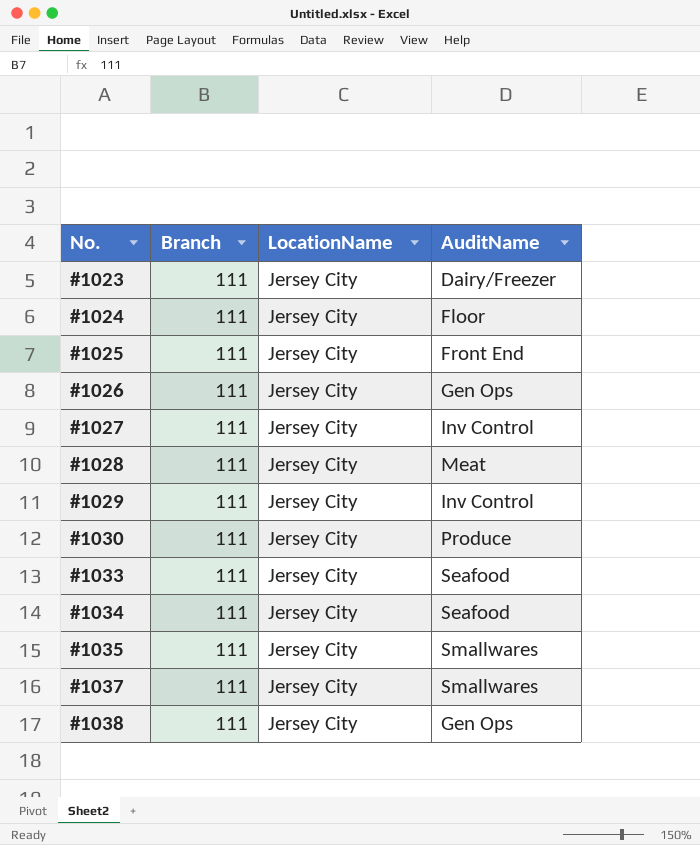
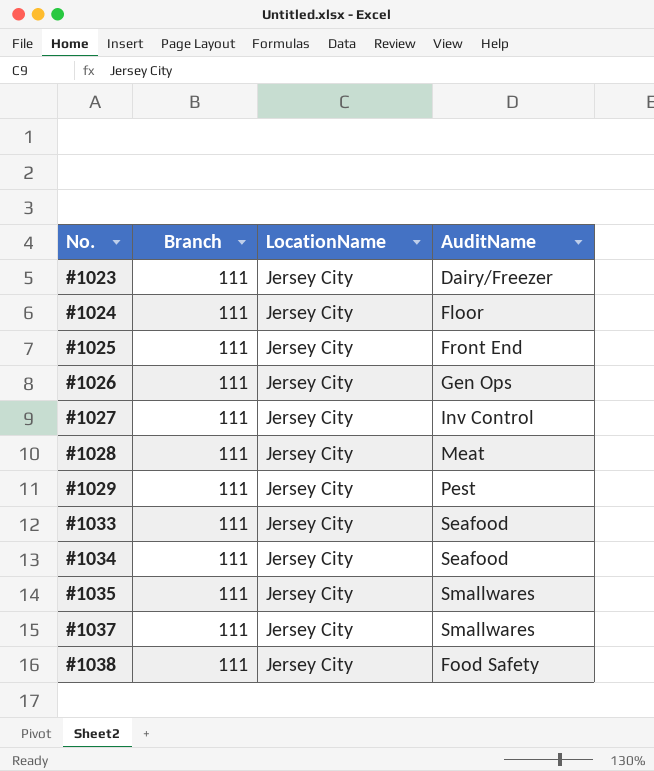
row #1030: 111 | Jersey City | Produce -> none
#1029 | AuditName: Inv Control -> Pest
#1038 | AuditName: Gen Ops -> Food Safety

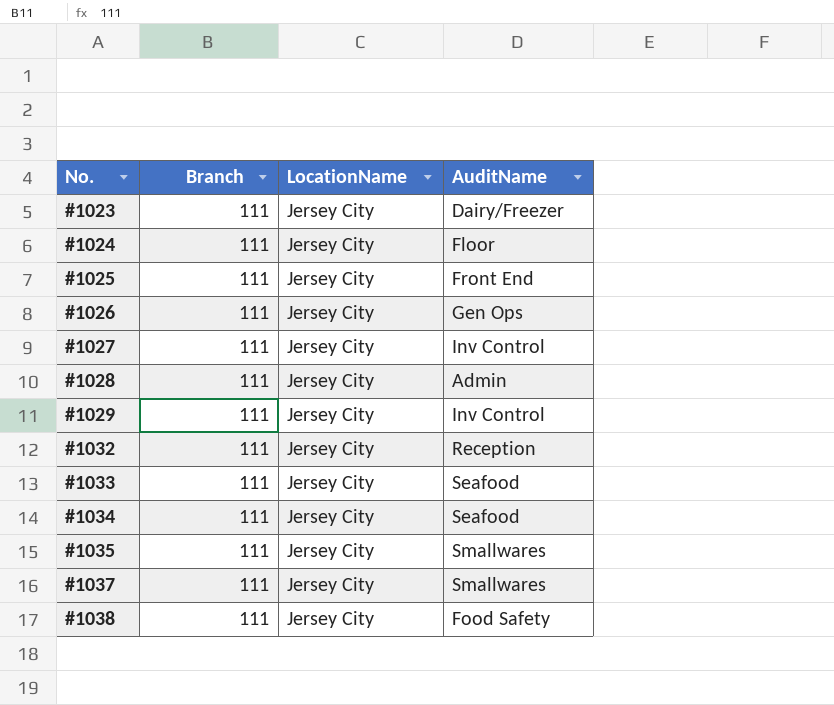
#1028 | AuditName: Meat -> Admin
#1029 | AuditName: Pest -> Inv Control
row #1032: none -> 111 | Jersey City | Reception

